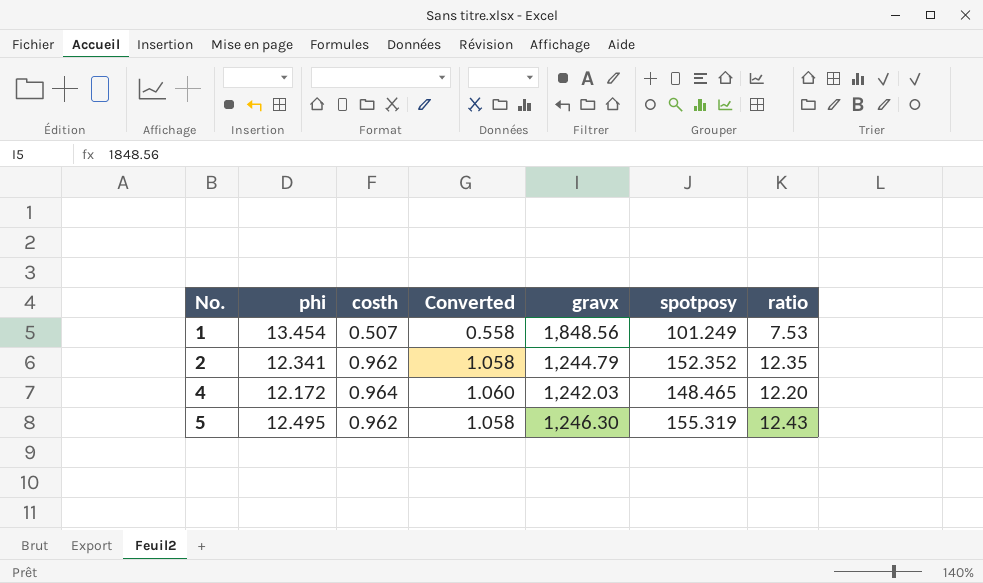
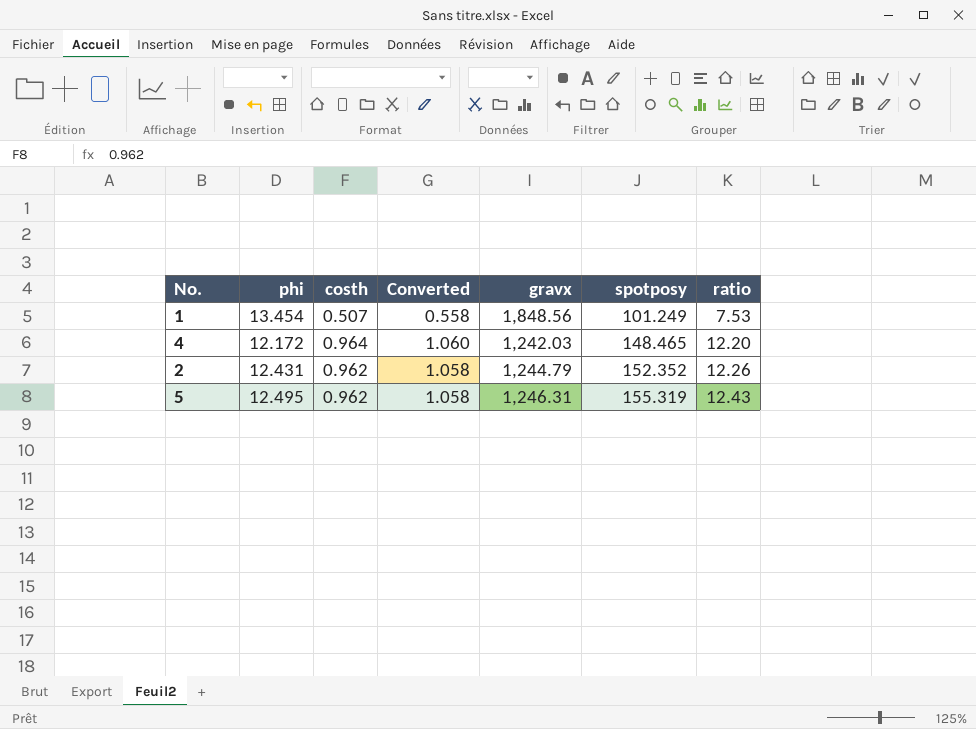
row order: No. ascending -> spotposy ascending
2 | phi: 12.341 -> 12.431
2 | ratio: 12.35 -> 12.26
5 | gravx: 1,246.30 -> 1,246.31

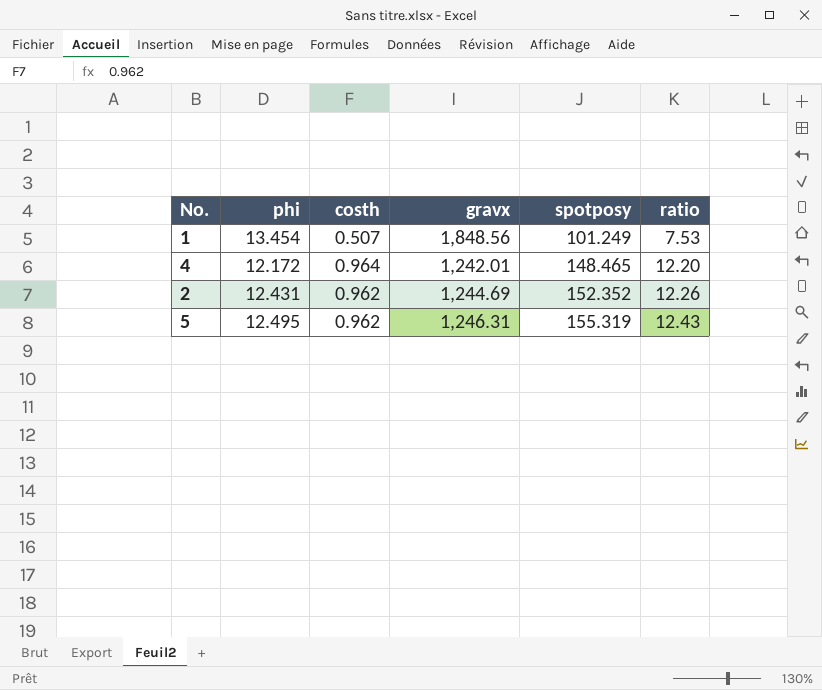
column Converted | formula: [costh] * 1.1 -> none
4 | gravx: 1,242.03 -> 1,242.01
2 | gravx: 1,244.79 -> 1,244.69

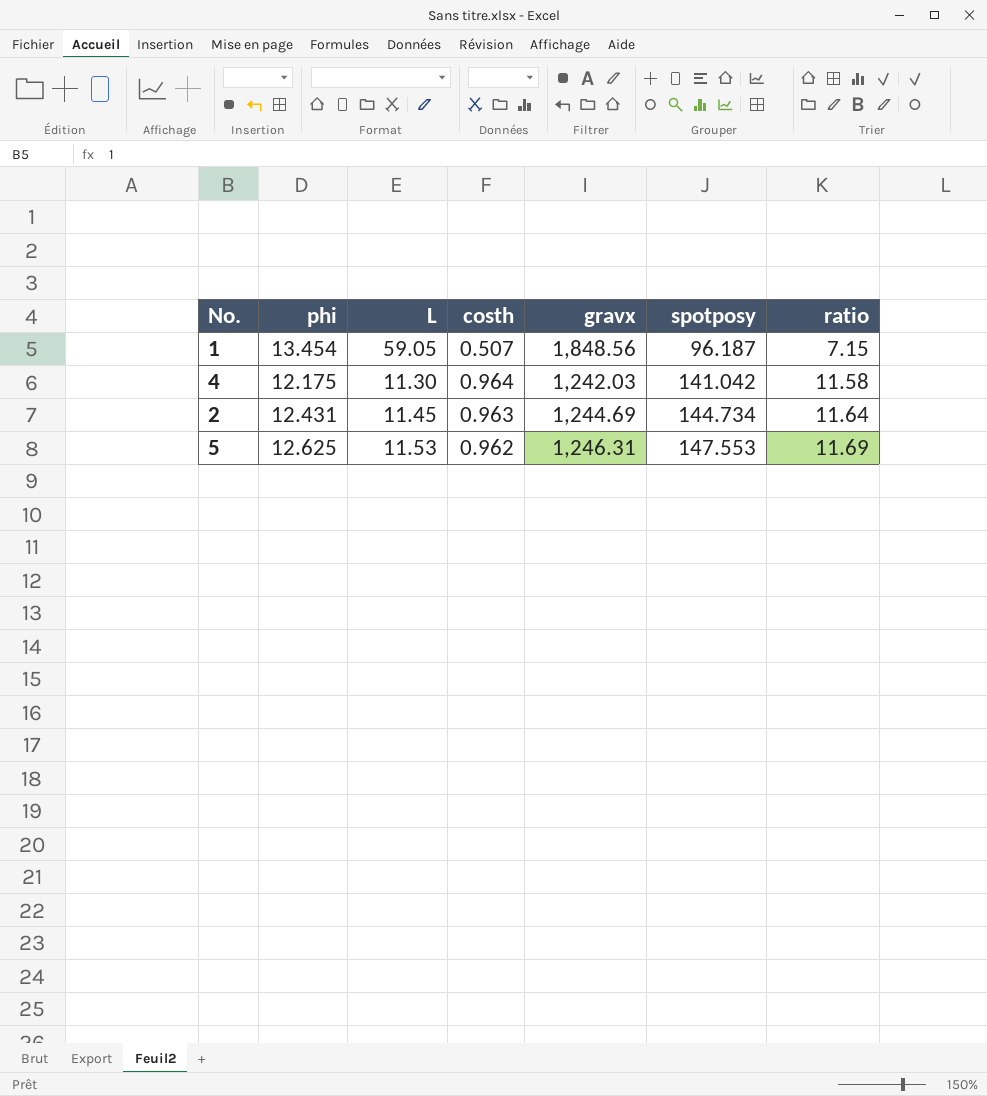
column L | position: none -> 3
1 | spotposy: 101.249 -> 96.187
1 | ratio: 7.53 -> 7.15
4 | phi: 12.172 -> 12.175
4 | gravx: 1,242.01 -> 1,242.03
4 | spotposy: 148.465 -> 141.042
4 | ratio: 12.20 -> 11.58
2 | costh: 0.962 -> 0.963
2 | spotposy: 152.352 -> 144.734
2 | ratio: 12.26 -> 11.64
5 | phi: 12.495 -> 12.625
5 | spotposy: 155.319 -> 147.553
5 | ratio: 12.43 -> 11.69

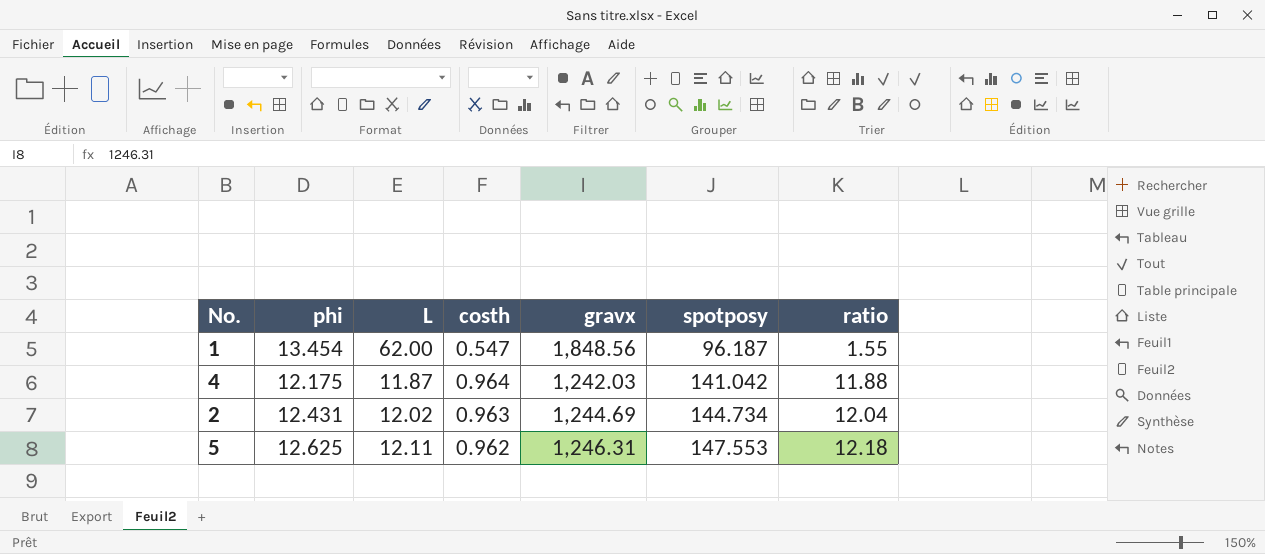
column ratio | formula: [spotposy] / [phi] -> [spotposy] / [L]
1 | L: 59.05 -> 62.00
1 | costh: 0.507 -> 0.547
4 | L: 11.30 -> 11.87
2 | L: 11.45 -> 12.02
5 | L: 11.53 -> 12.11

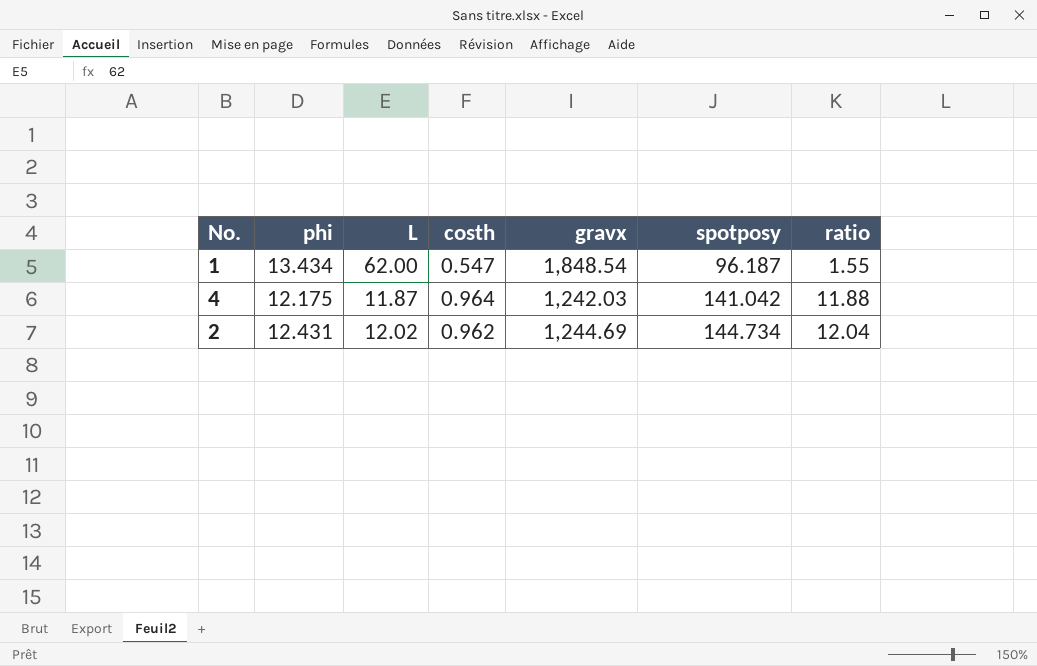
row 5: 12.625 | 12.11 | 0.962 | 1,246.31 | 147.553 | 12.18 -> none
1 | phi: 13.454 -> 13.434
1 | gravx: 1,848.56 -> 1,848.54
2 | costh: 0.963 -> 0.962

